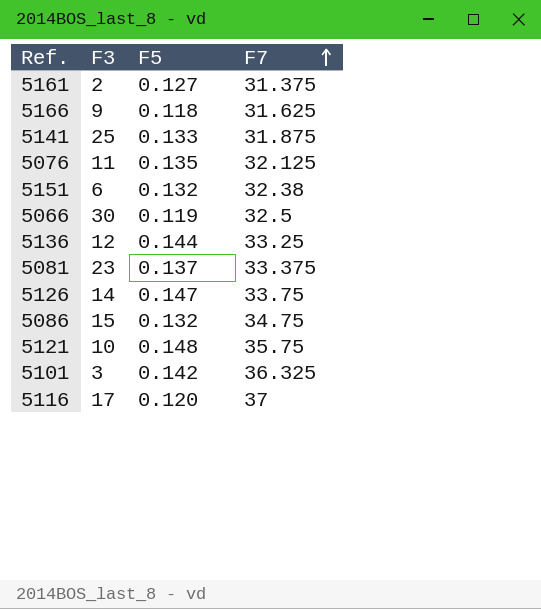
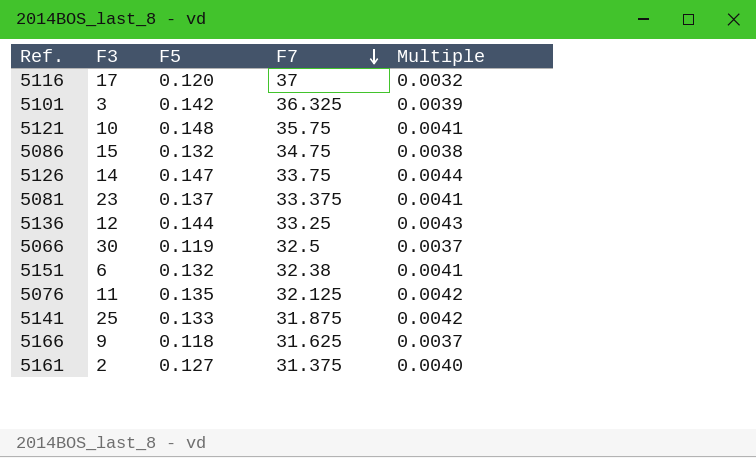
row order: F7 ascending -> F7 descending
column Multiple | formula: none -> [F5] / [F7]

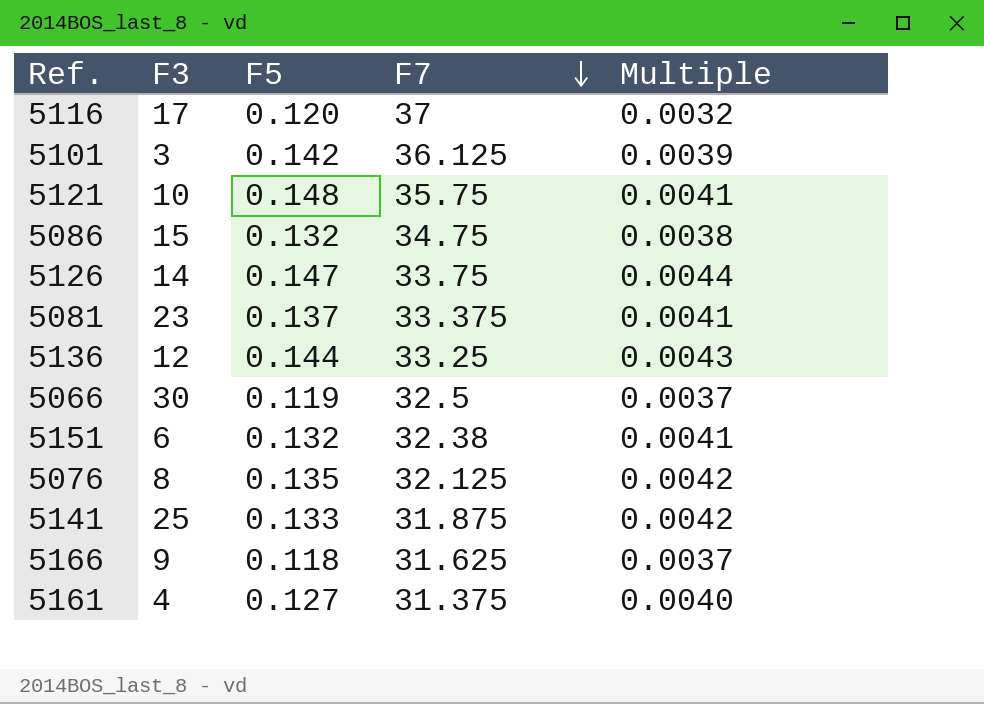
5101 | F7: 36.325 -> 36.125
5076 | F3: 11 -> 8
5161 | F3: 2 -> 4

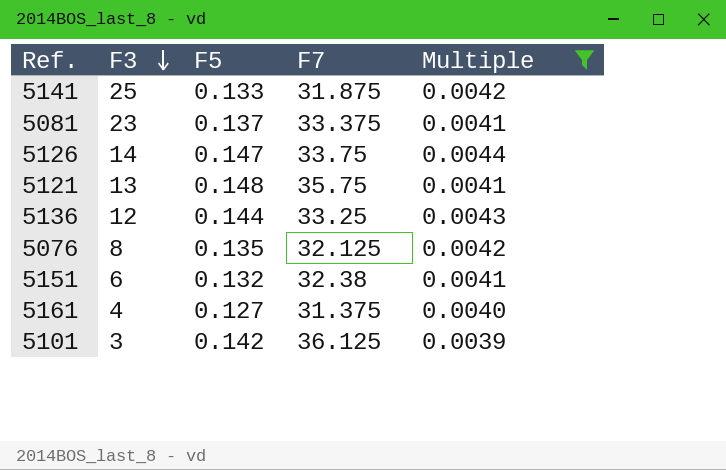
filter: none -> Multiple >= 0.0039
row order: F7 descending -> F3 descending
5121 | F3: 10 -> 13

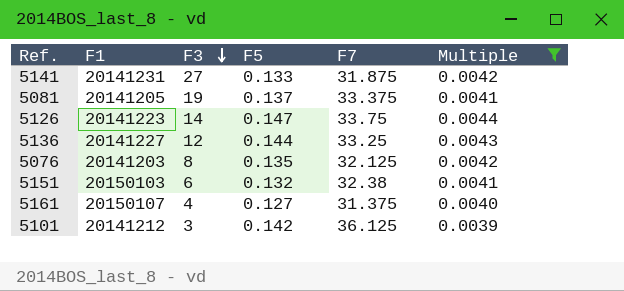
column F1 | position: none -> 2
row 5121: 13 | 0.148 | 35.75 | 0.0041 -> none
5141 | F3: 25 -> 27
5081 | F3: 23 -> 19

